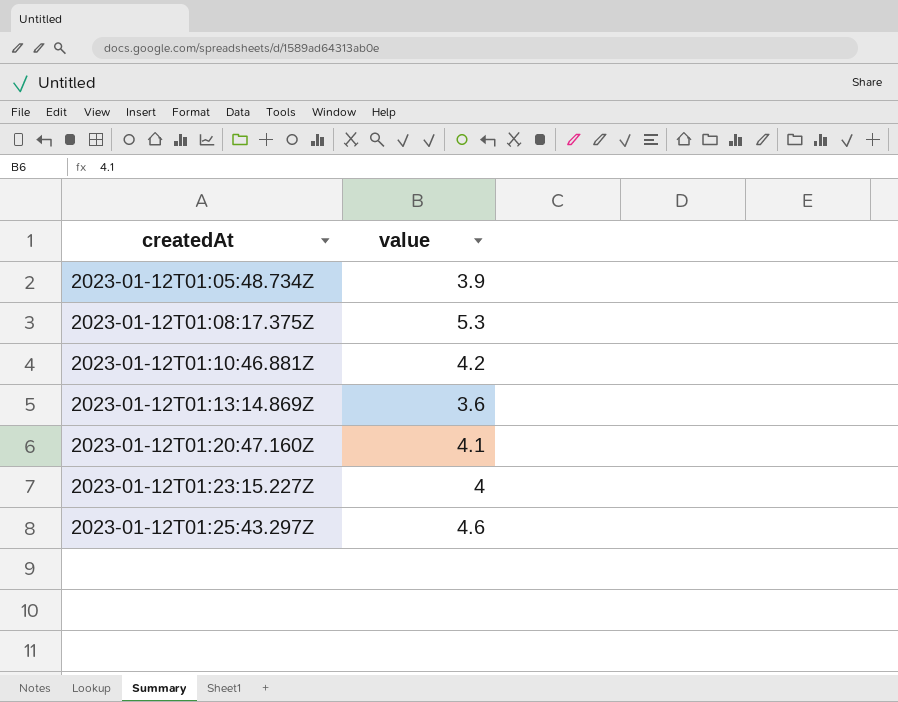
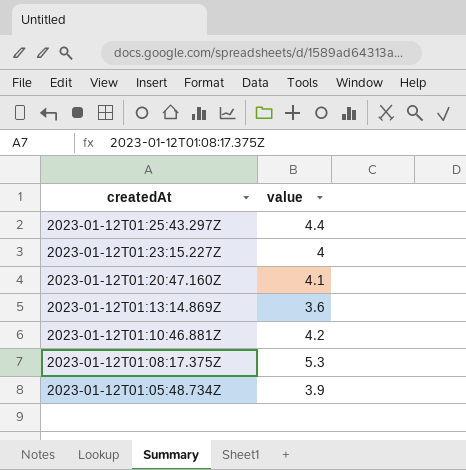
row order: createdAt ascending -> createdAt descending
2023-01-12T01:25:43.297Z | value: 4.6 -> 4.4

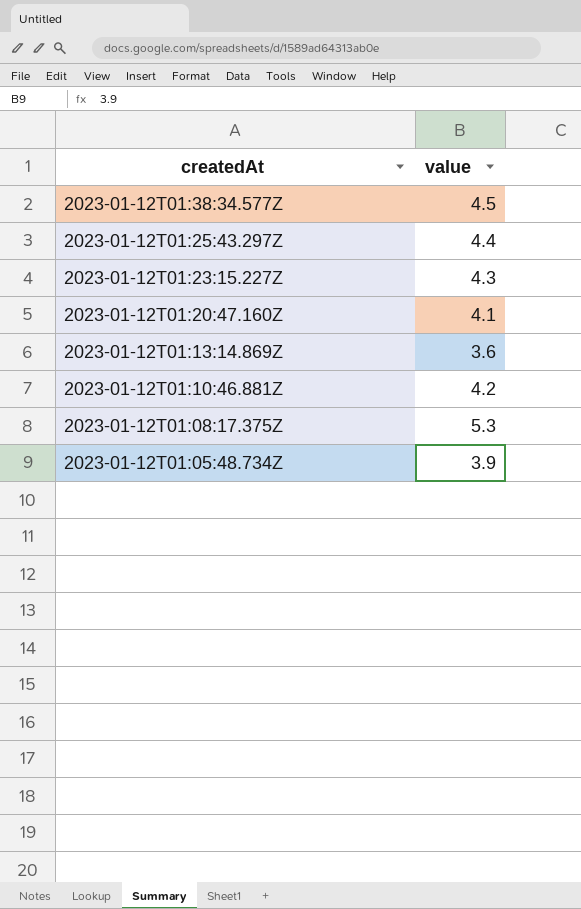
row 2023-01-12T01:38:34.577Z: none -> 4.5
2023-01-12T01:23:15.227Z | value: 4 -> 4.3

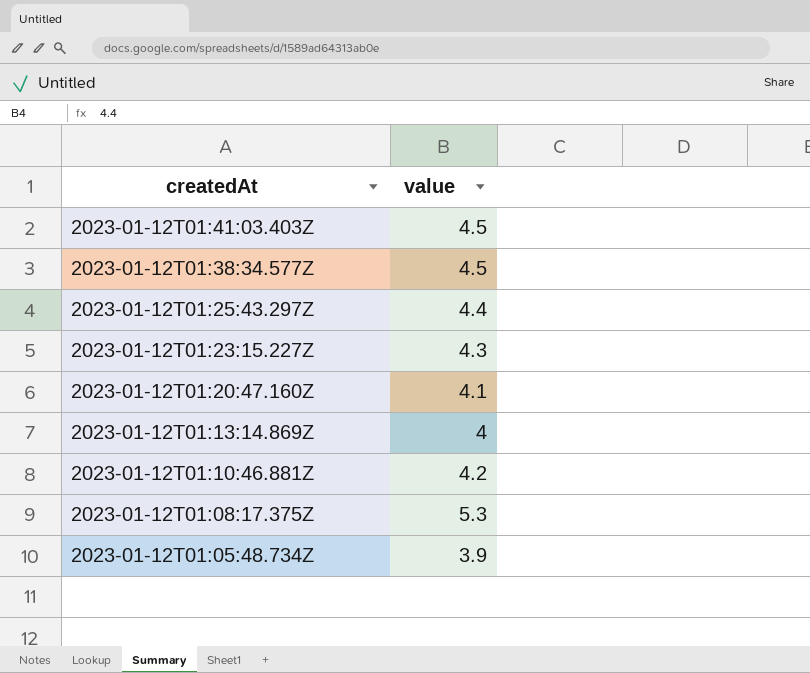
row 2023-01-12T01:41:03.403Z: none -> 4.5
2023-01-12T01:13:14.869Z | value: 3.6 -> 4

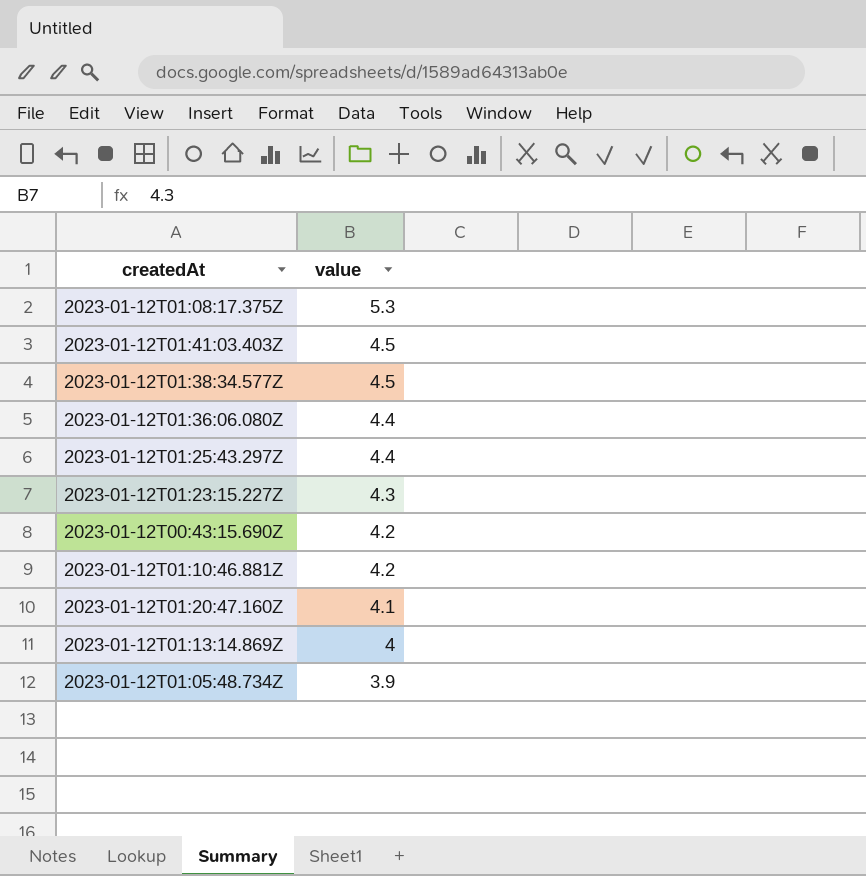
row order: createdAt descending -> value descending
row 2023-01-12T01:36:06.080Z: none -> 4.4
row 2023-01-12T00:43:15.690Z: none -> 4.2

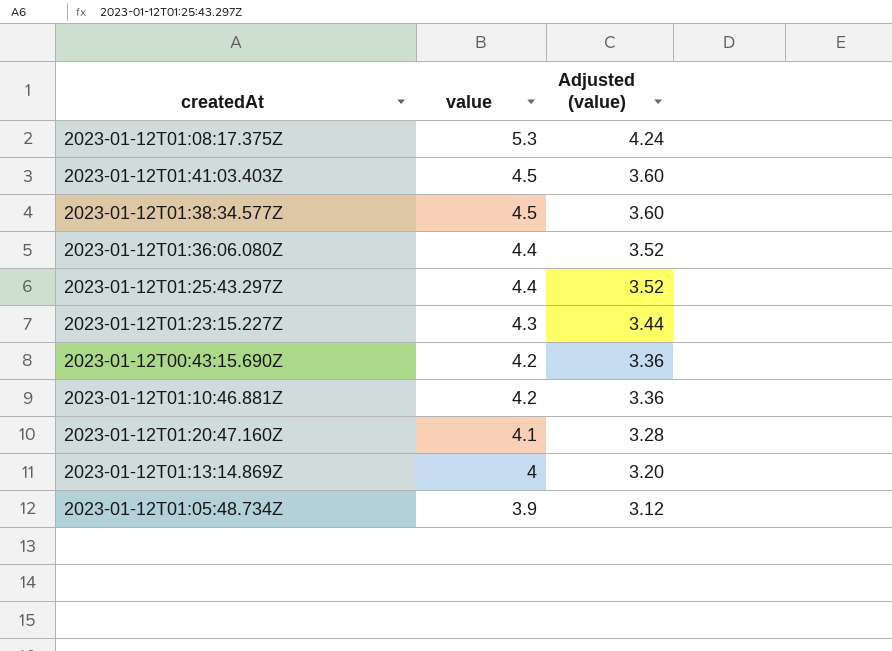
column Adjusted (value) | formula: none -> [value] * 0.8

